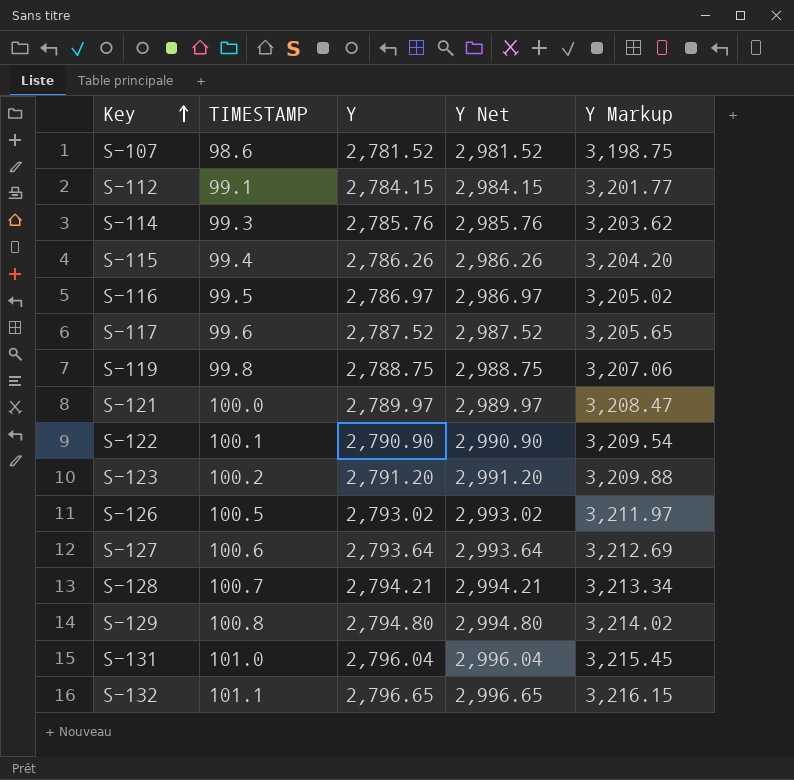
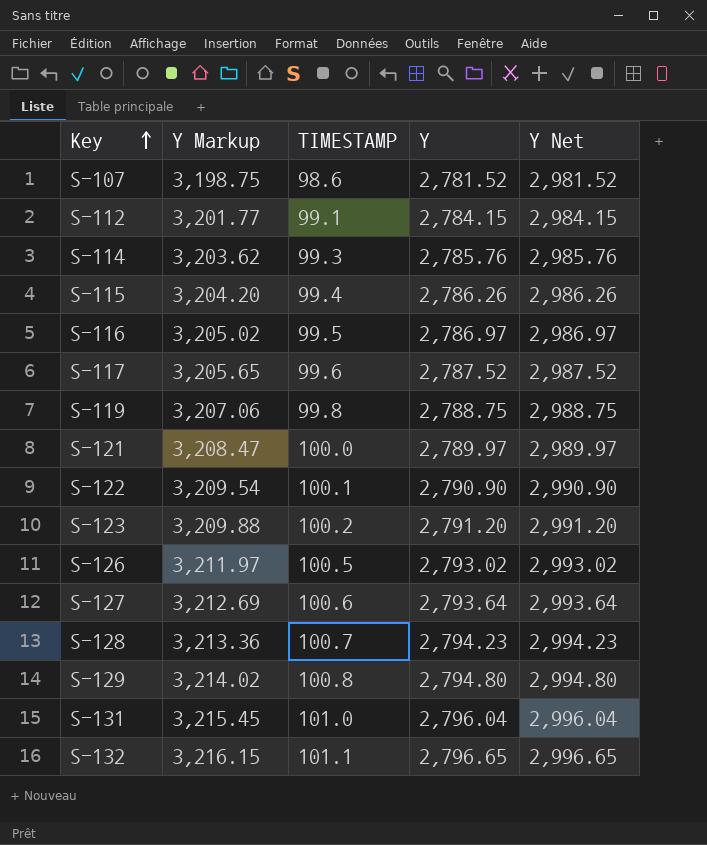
column Y Markup | position: 5 -> 2
S-128 | Y Markup: 3,213.34 -> 3,213.36
S-128 | Y: 2,794.21 -> 2,794.23
S-128 | Y Net: 2,994.21 -> 2,994.23

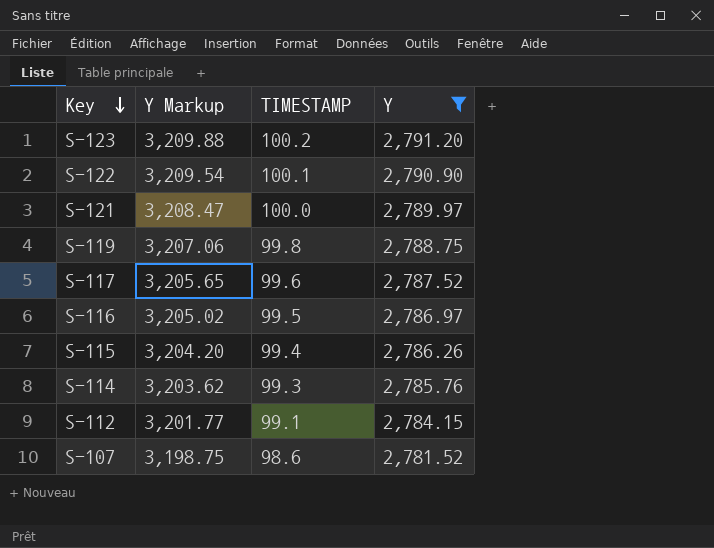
filter: none -> Y <= 2,791.20
row order: Key ascending -> Key descending
column Y Net | formula: [Y] + 200 -> none

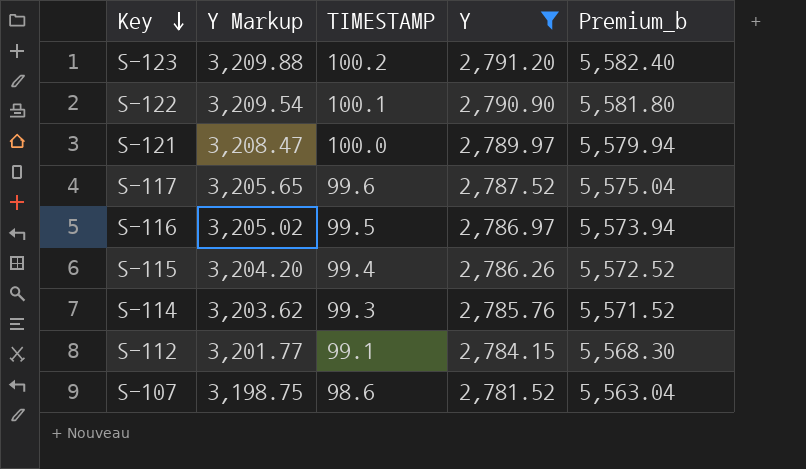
column Premium_b | formula: none -> [Y] * 2
row S-119: 3,207.06 | 99.8 | 2,788.75 -> none

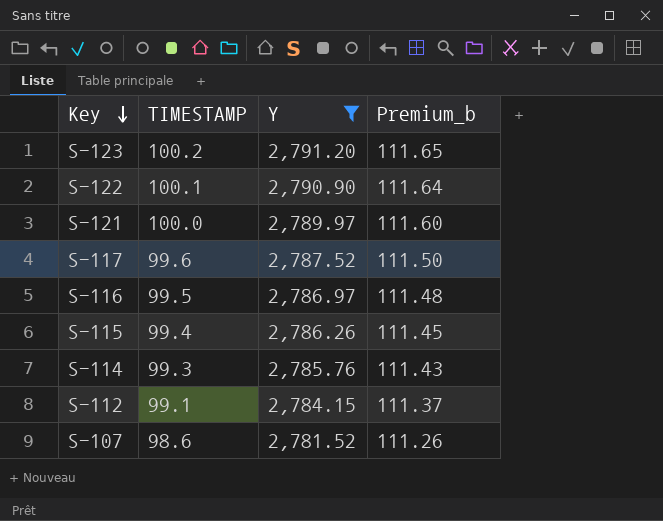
column Y Markup | formula: [Y] * 1.15 -> none
column Premium_b | formula: [Y] * 2 -> [Y] * 0.04

